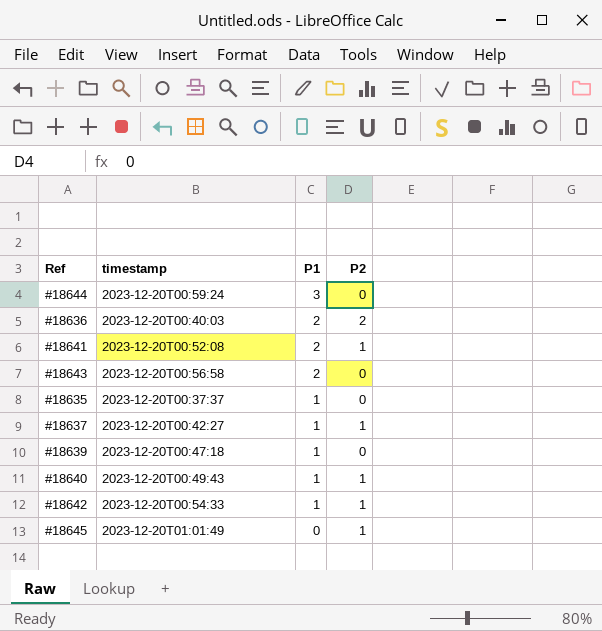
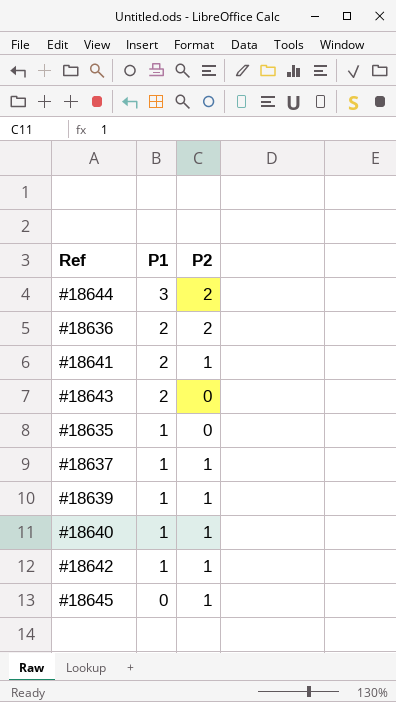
column timestamp | position: 2 -> none
#18644 | P2: 0 -> 2
#18639 | P2: 0 -> 1

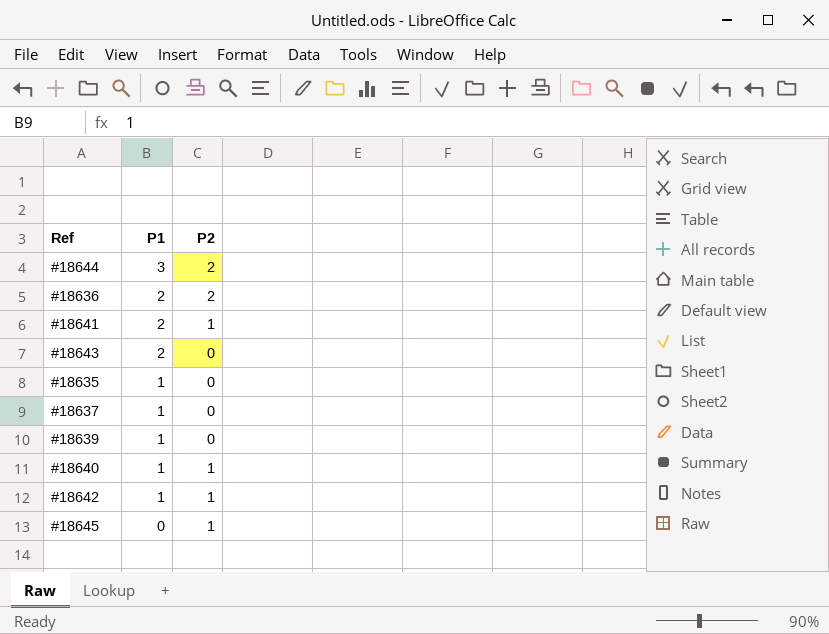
#18637 | P2: 1 -> 0
#18639 | P2: 1 -> 0

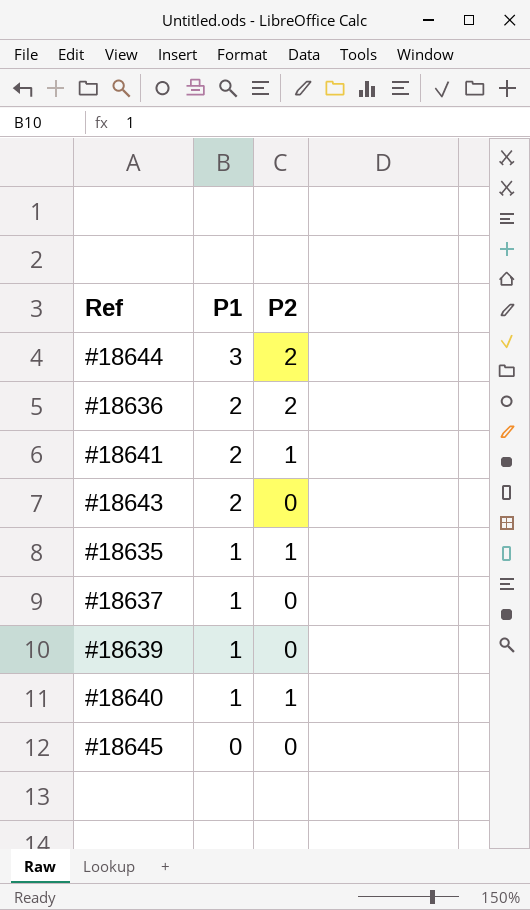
row #18642: 1 | 1 -> none
#18635 | P2: 0 -> 1
#18645 | P2: 1 -> 0

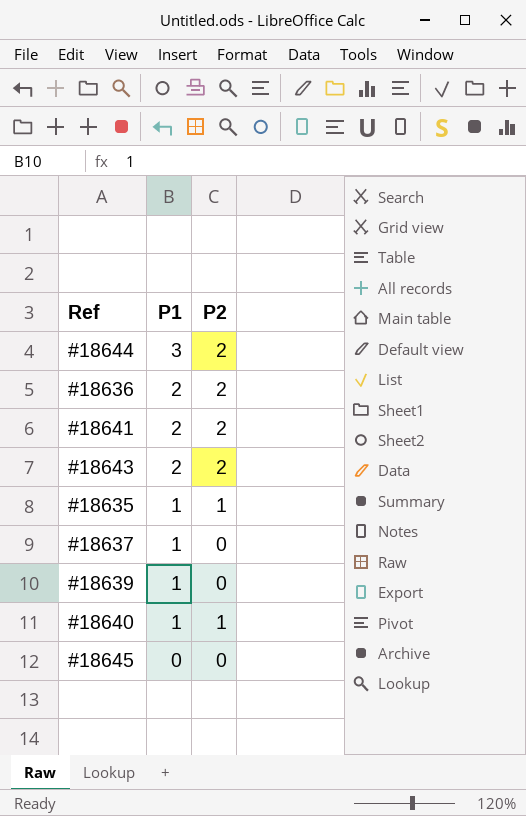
#18641 | P2: 1 -> 2
#18643 | P2: 0 -> 2

